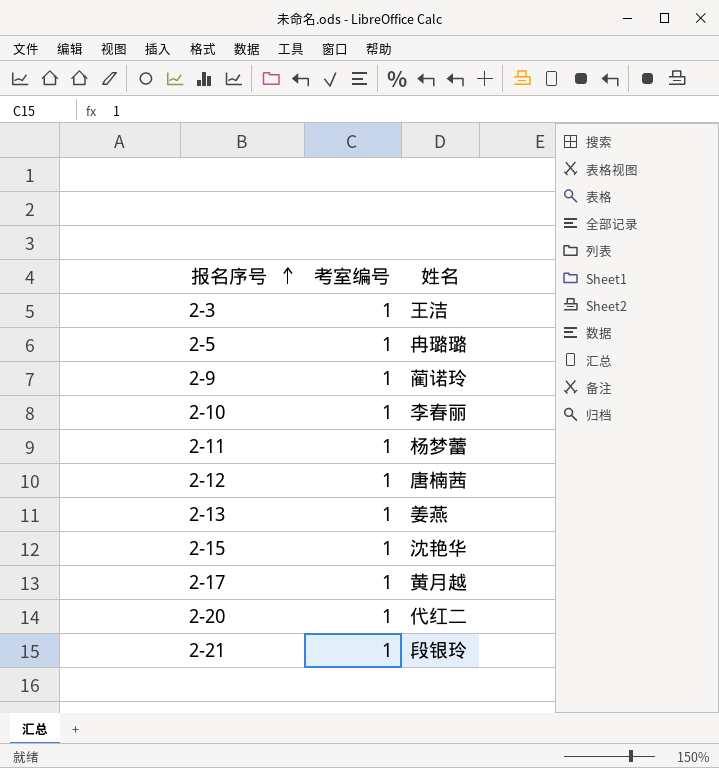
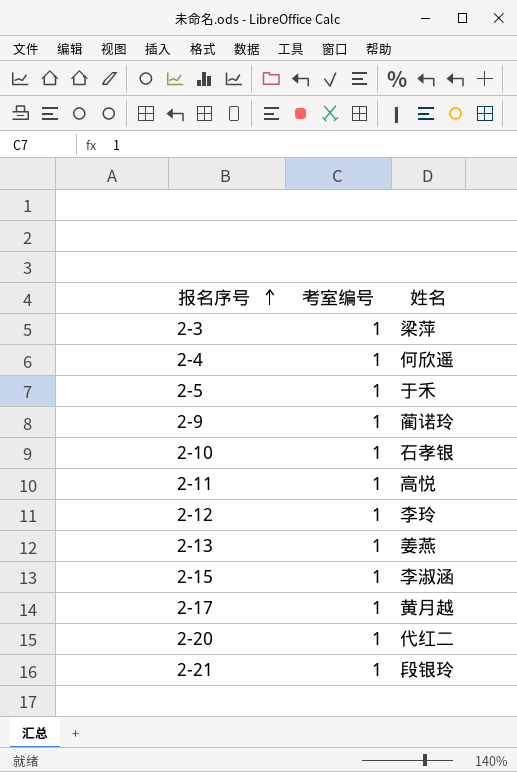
2-3 | 姓名: 王洁 -> 梁萍
row 2-4: none -> 1 | 何欣遥
2-5 | 姓名: 冉璐璐 -> 于禾
2-10 | 姓名: 李春丽 -> 石孝银
2-11 | 姓名: 杨梦蕾 -> 高悦
2-12 | 姓名: 唐楠茜 -> 李玲
2-15 | 姓名: 沈艳华 -> 李淑涵

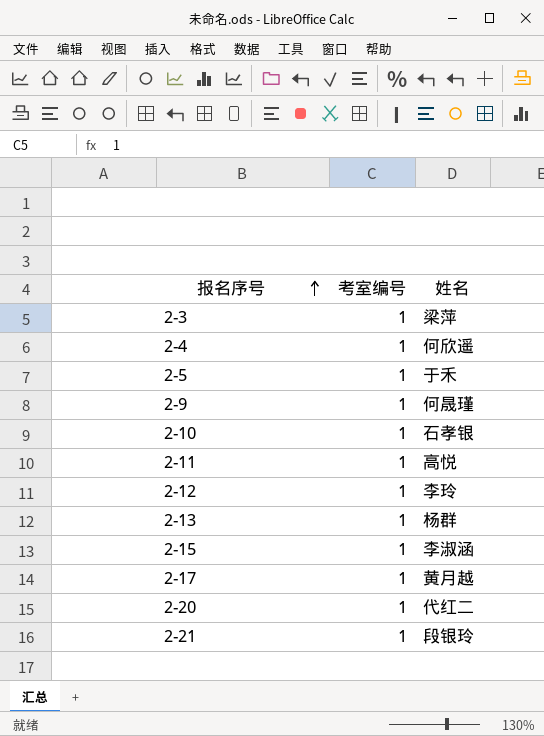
2-9 | 姓名: 蔺诺玲 -> 何晟瑾
2-13 | 姓名: 姜燕 -> 杨群

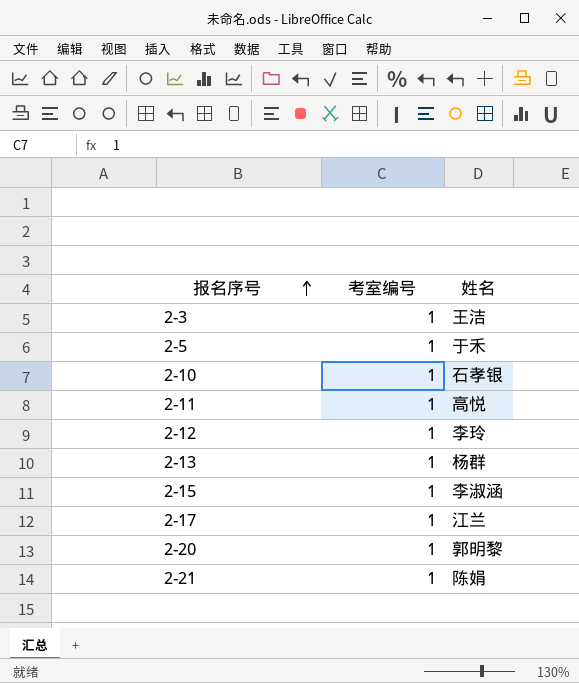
row 2-4: 1 | 何欣遥 -> none
row 2-9: 1 | 何晟瑾 -> none
2-3 | 姓名: 梁萍 -> 王洁
2-17 | 姓名: 黄月越 -> 江兰
2-20 | 姓名: 代红二 -> 郭明黎
2-21 | 姓名: 段银玲 -> 陈娟

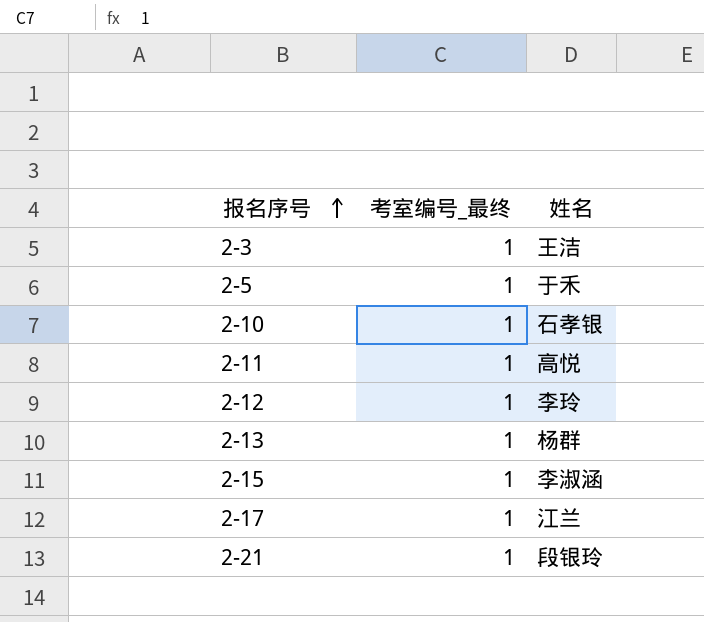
column name: 考室编号 -> 考室编号_最终
row 2-20: 1 | 郭明黎 -> none
2-21 | 姓名: 陈娟 -> 段银玲

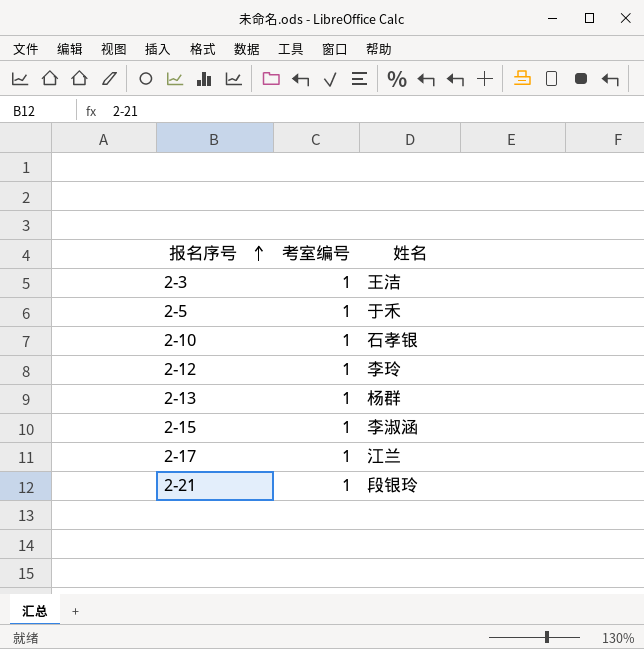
column name: 考室编号_最终 -> 考室编号
row 2-11: 1 | 高悦 -> none

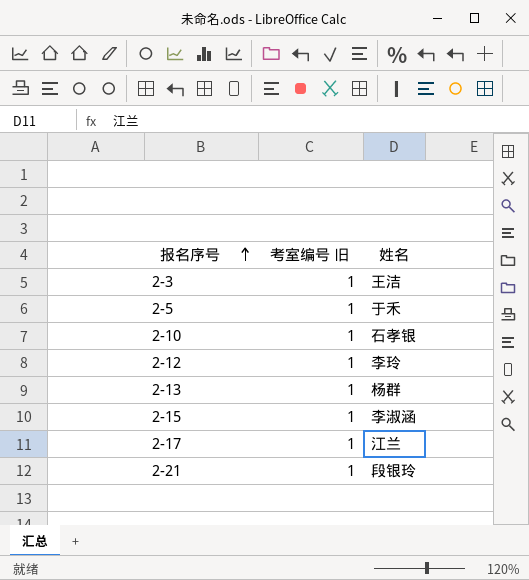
column name: 考室编号 -> 考室编号 旧

